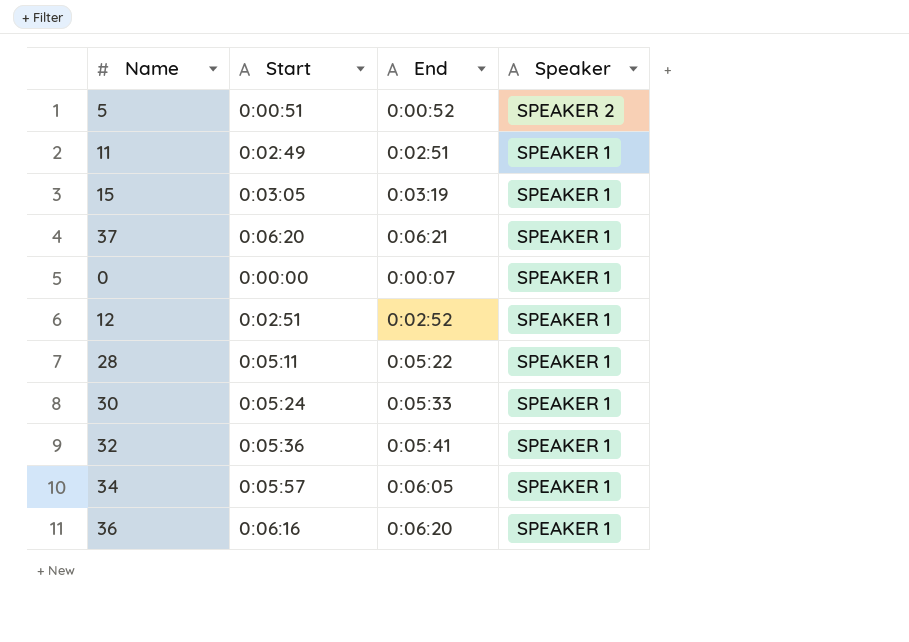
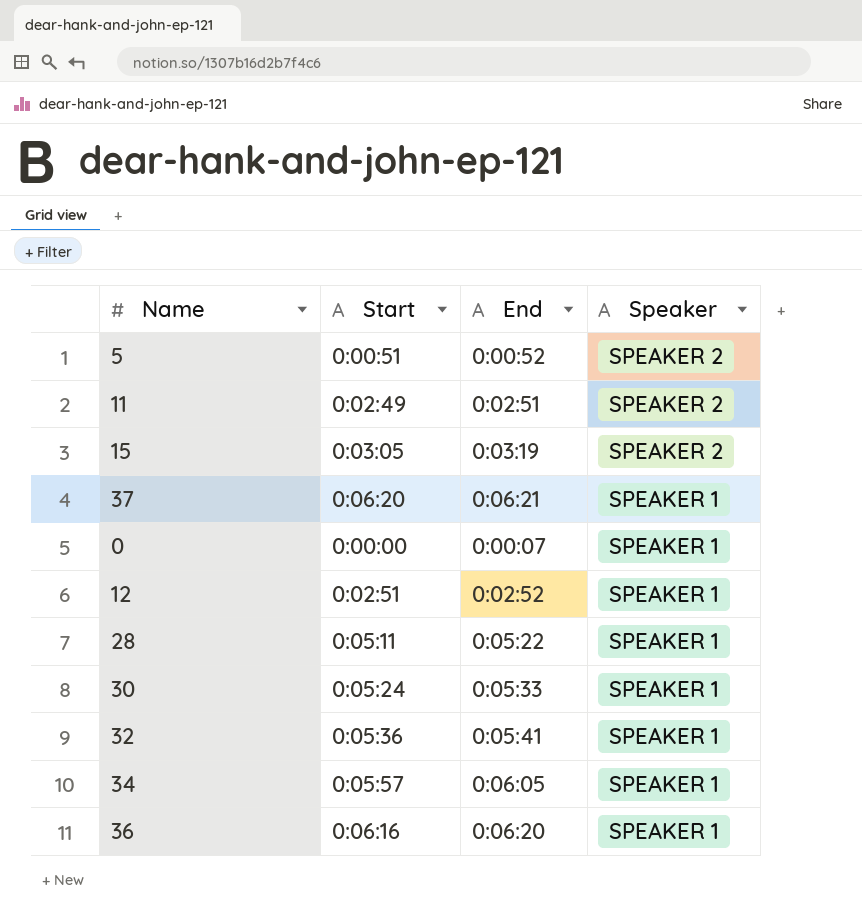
11 | Speaker: SPEAKER 1 -> SPEAKER 2
15 | Speaker: SPEAKER 1 -> SPEAKER 2

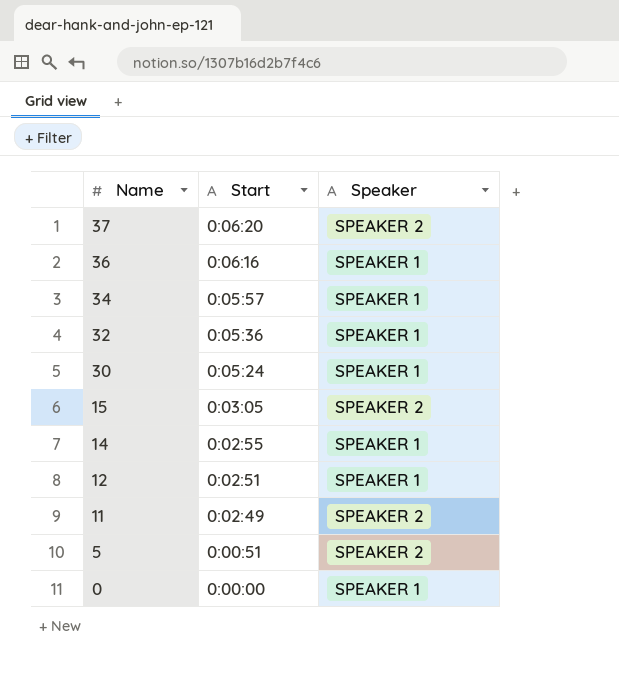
row order: Speaker descending -> Name descending
column End | position: 3 -> none
row 28: 0:05:11 | 0:05:22 | SPEAKER 1 -> none
37 | Speaker: SPEAKER 1 -> SPEAKER 2
row 14: none -> 0:02:55 | SPEAKER 1

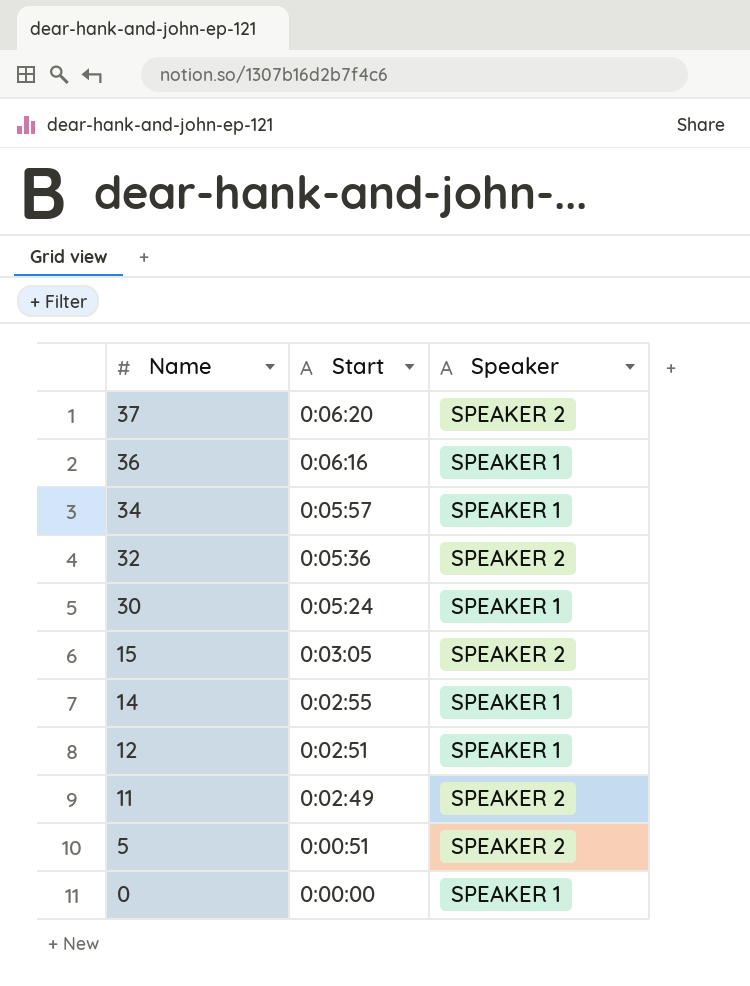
32 | Speaker: SPEAKER 1 -> SPEAKER 2

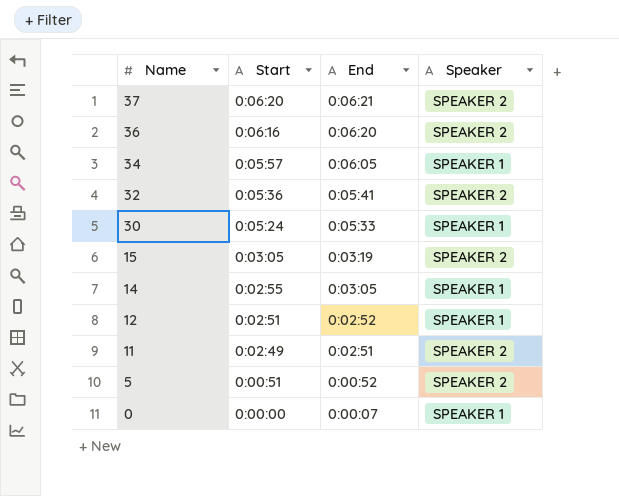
column End | position: none -> 3
36 | Speaker: SPEAKER 1 -> SPEAKER 2

